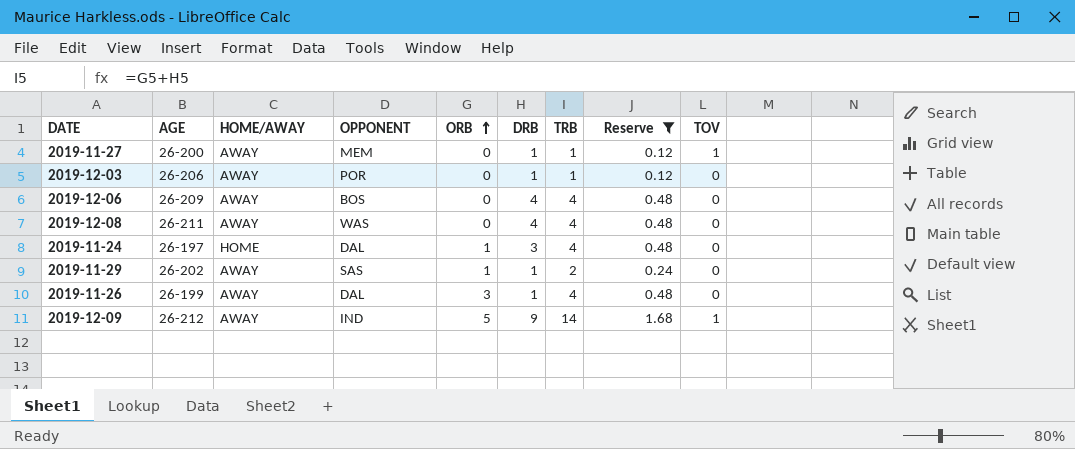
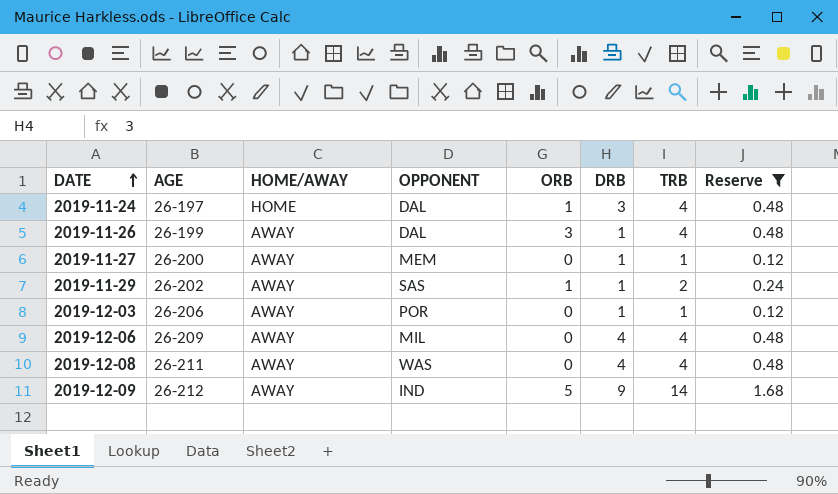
row order: ORB ascending -> DATE ascending
column TOV | position: 9 -> none
2019-12-06 | OPPONENT: BOS -> MIL

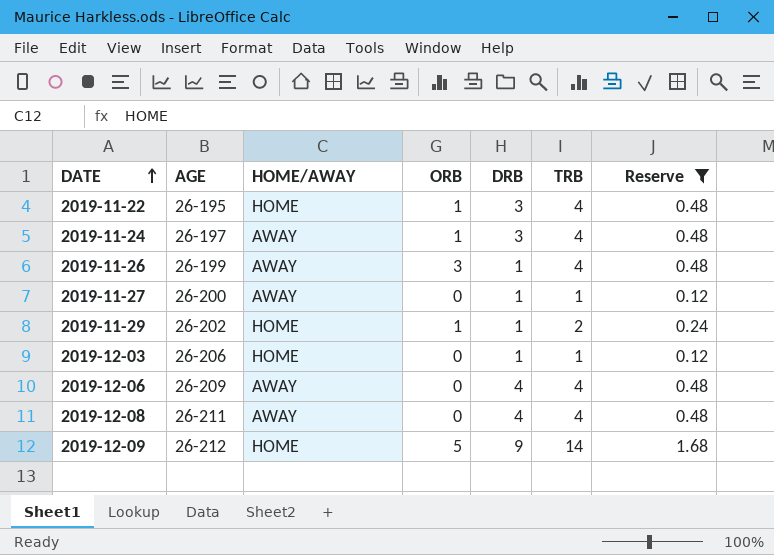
column OPPONENT | position: 4 -> none
row 2019-11-22: none -> 26-195 | HOME | 1 | 3 | 4 | 0.48
2019-11-24 | HOME/AWAY: HOME -> AWAY
2019-11-29 | HOME/AWAY: AWAY -> HOME
2019-12-03 | HOME/AWAY: AWAY -> HOME
2019-12-09 | HOME/AWAY: AWAY -> HOME

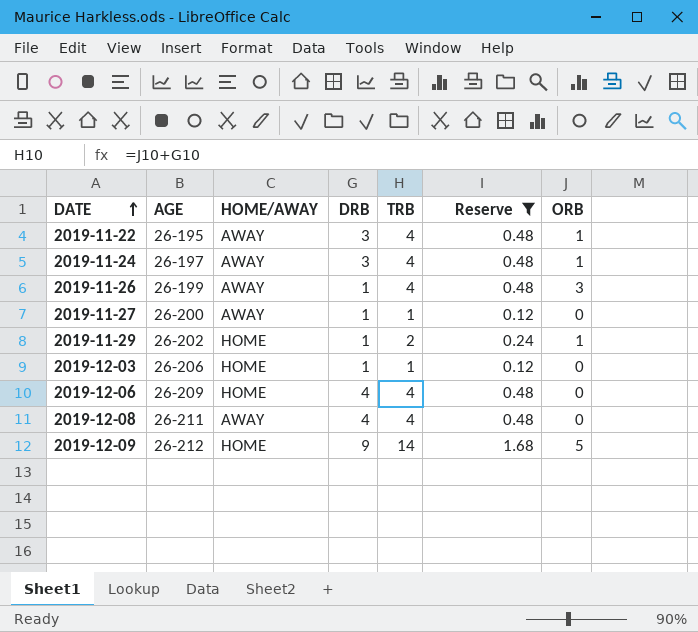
column ORB | position: 4 -> 7
2019-11-22 | HOME/AWAY: HOME -> AWAY
2019-12-06 | HOME/AWAY: AWAY -> HOME

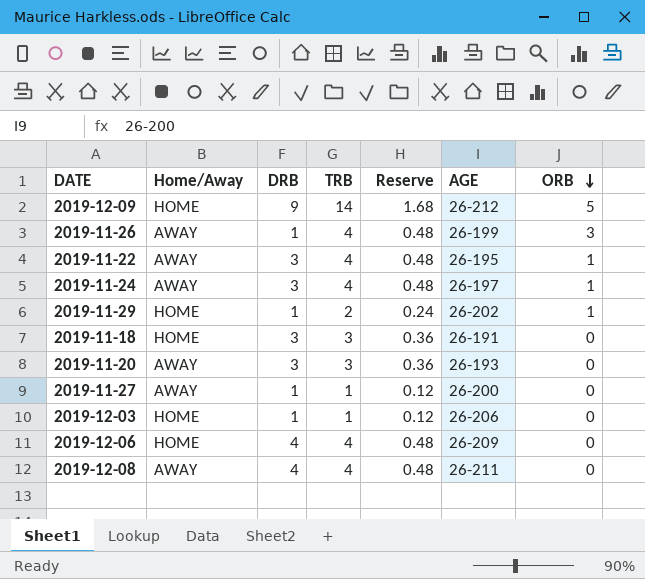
filter: Reserve != 0.36 -> none
row order: DATE ascending -> ORB descending
column name: HOME/AWAY -> Home/Away
column AGE | position: 2 -> 6

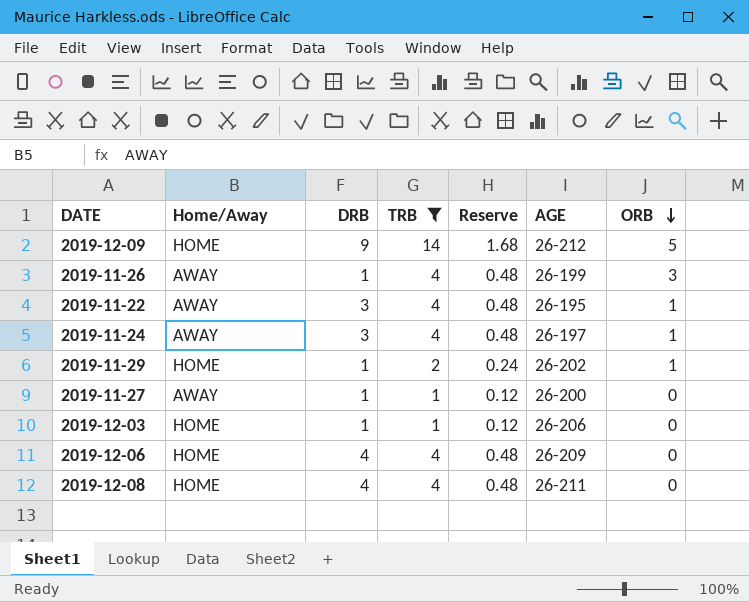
filter: none -> TRB != 3
2019-12-08 | Home/Away: AWAY -> HOME

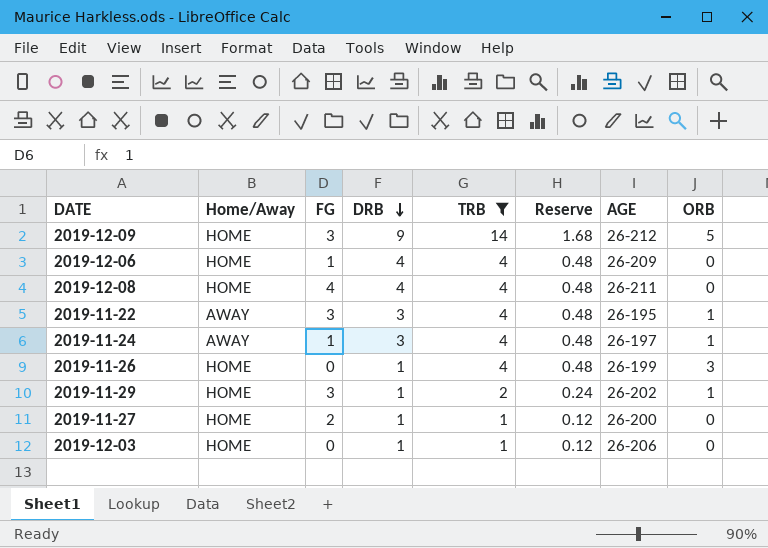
row order: ORB descending -> DRB descending
column FG | position: none -> 3
2019-11-26 | Home/Away: AWAY -> HOME
2019-11-27 | Home/Away: AWAY -> HOME

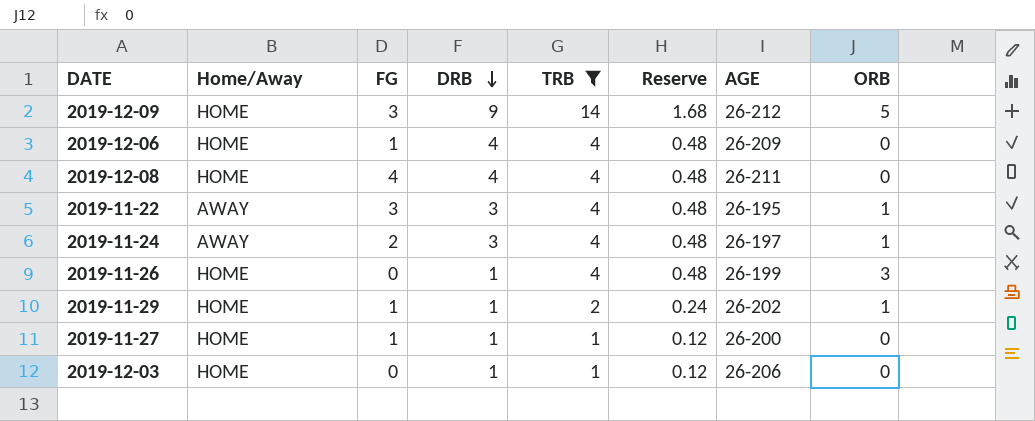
2019-11-24 | FG: 1 -> 2
2019-11-29 | FG: 3 -> 1
2019-11-27 | FG: 2 -> 1

